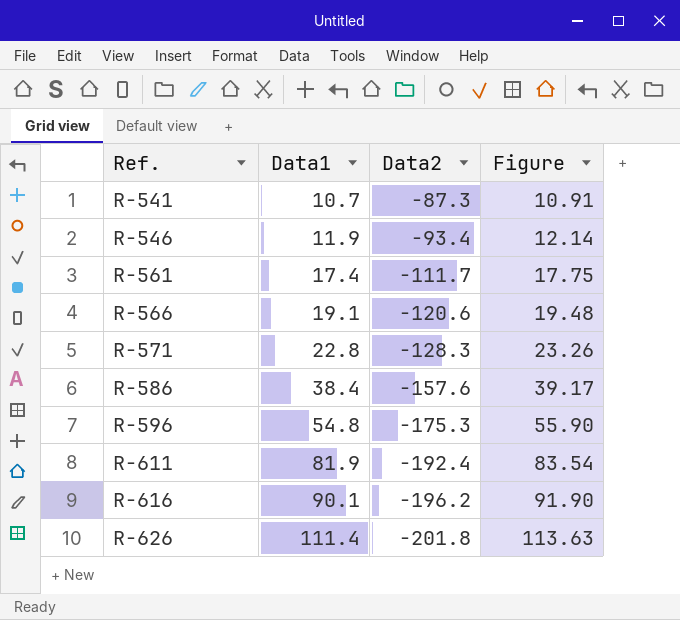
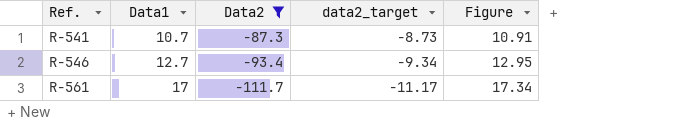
filter: none -> Data2 >= -111.7
column data2_target | formula: none -> [Data2] * 0.1
R-546 | Data1: 11.9 -> 12.7
R-546 | Figure: 12.14 -> 12.95
R-561 | Data1: 17.4 -> 17
R-561 | Figure: 17.75 -> 17.34

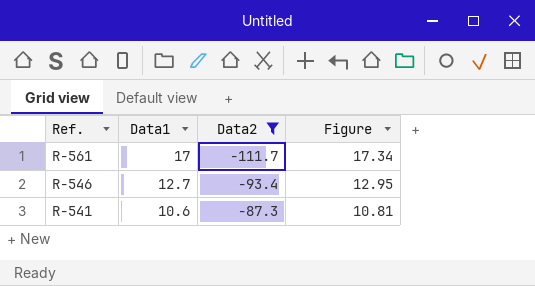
row order: Ref. ascending -> Ref. descending
column data2_target | formula: [Data2] * 0.1 -> none
R-541 | Data1: 10.7 -> 10.6
R-541 | Figure: 10.91 -> 10.81

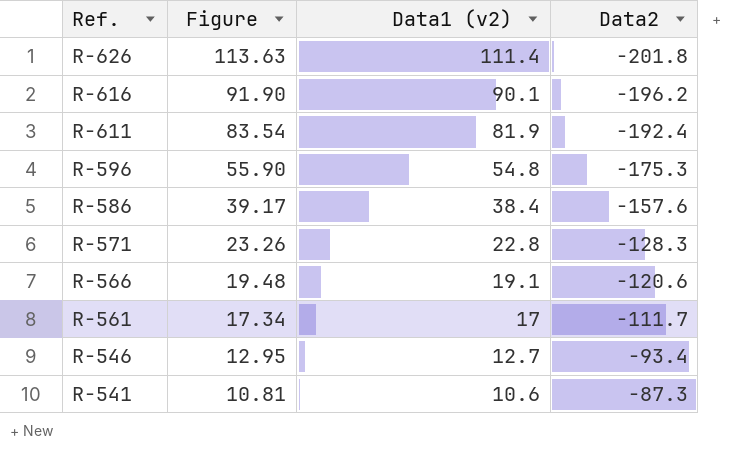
filter: Data2 >= -111.7 -> none
column Figure | position: 4 -> 2
column name: Data1 -> Data1 (v2)

